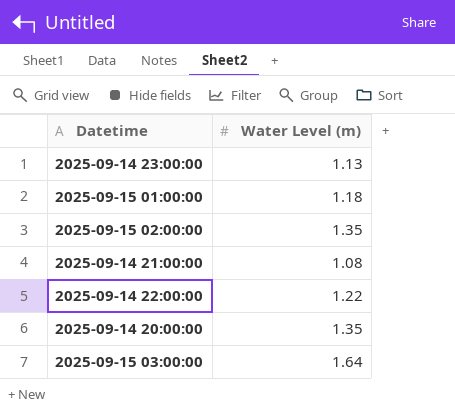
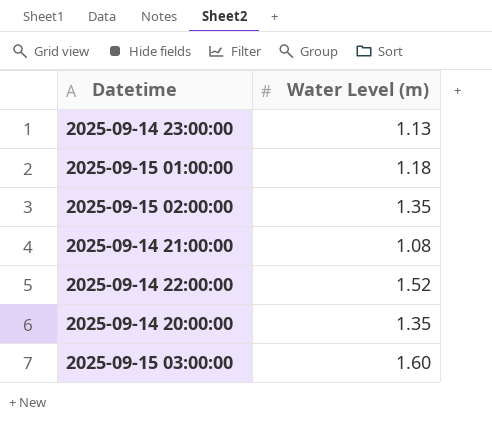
2025-09-14 22:00:00 | Water Level (m): 1.22 -> 1.52
2025-09-15 03:00:00 | Water Level (m): 1.64 -> 1.60

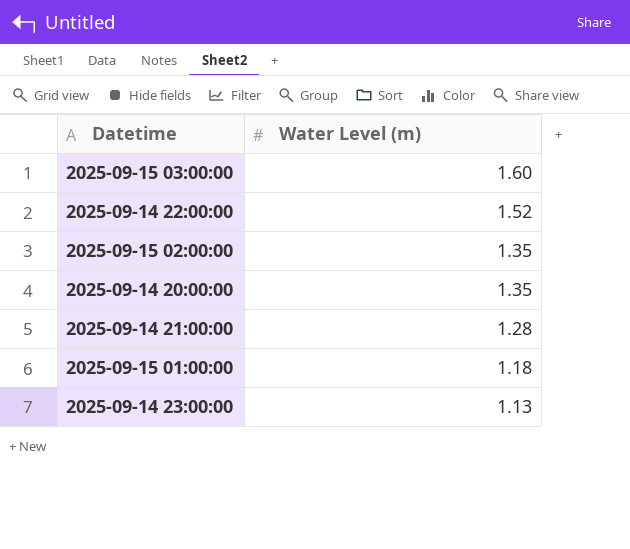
row order: none -> Water Level (m) descending
2025-09-14 21:00:00 | Water Level (m): 1.08 -> 1.28

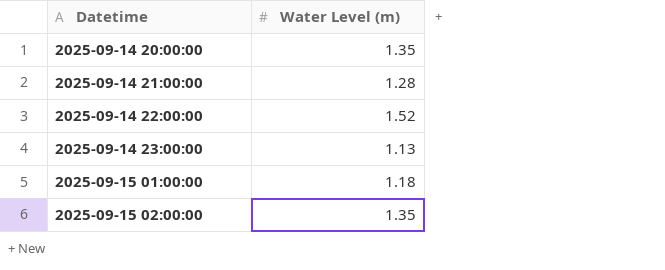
row order: Water Level (m) descending -> Datetime ascending
row 2025-09-15 03:00:00: 1.60 -> none

